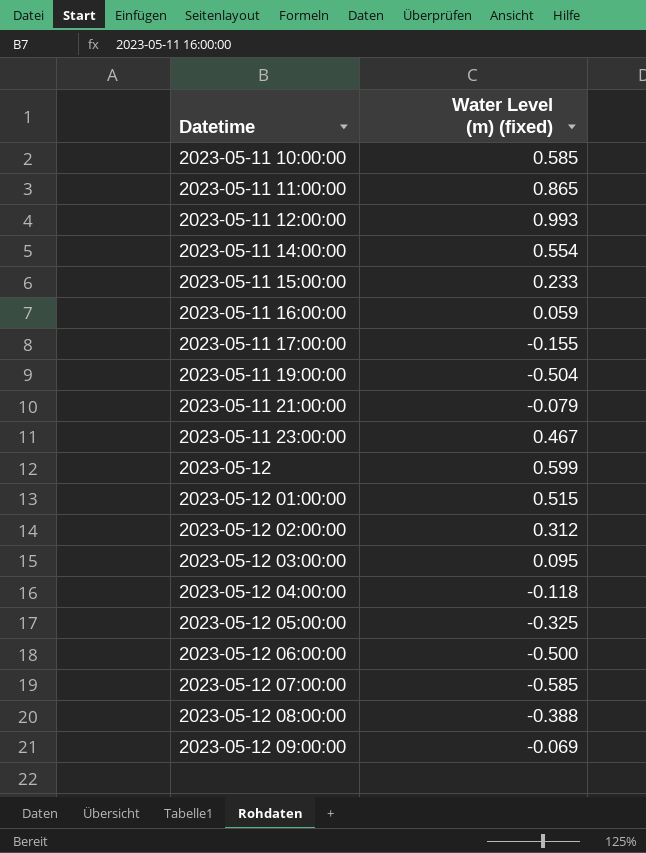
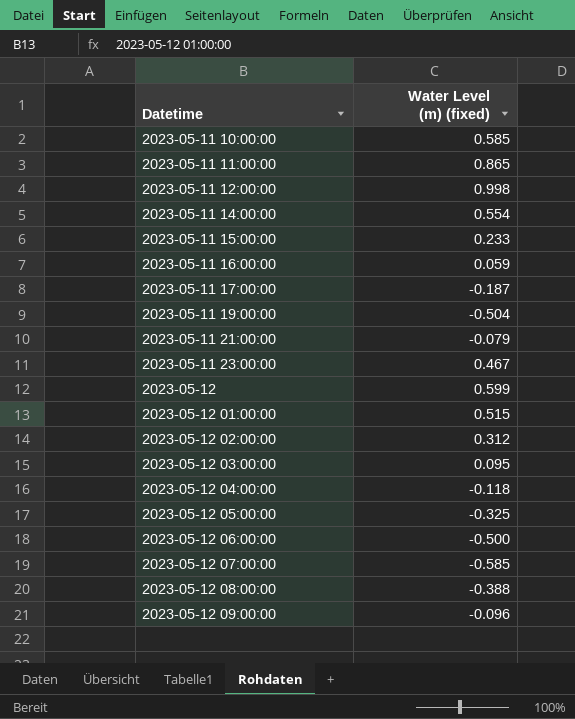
2023-05-11 12:00:00 | Water Level (m) (fixed): 0.993 -> 0.998
2023-05-11 17:00:00 | Water Level (m) (fixed): -0.155 -> -0.187
2023-05-12 09:00:00 | Water Level (m) (fixed): -0.069 -> -0.096

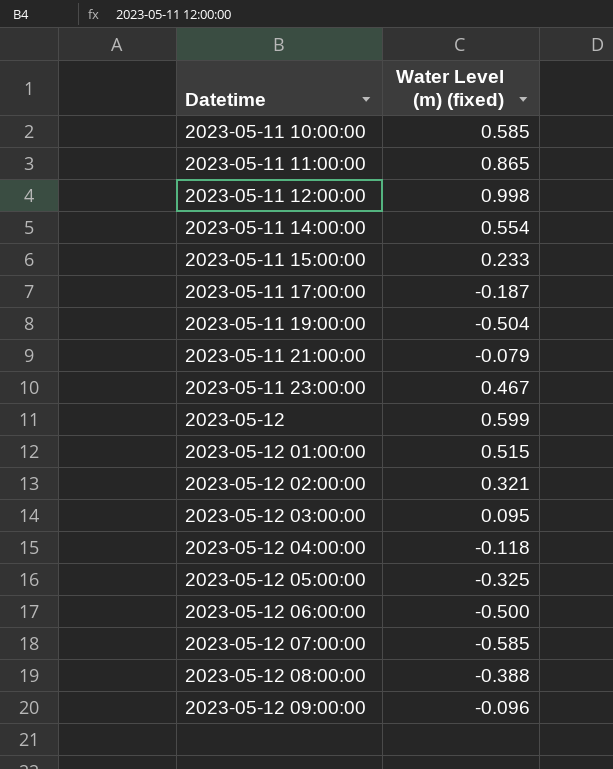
row 2023-05-11 16:00:00: 0.059 -> none
2023-05-12 02:00:00 | Water Level (m) (fixed): 0.312 -> 0.321

